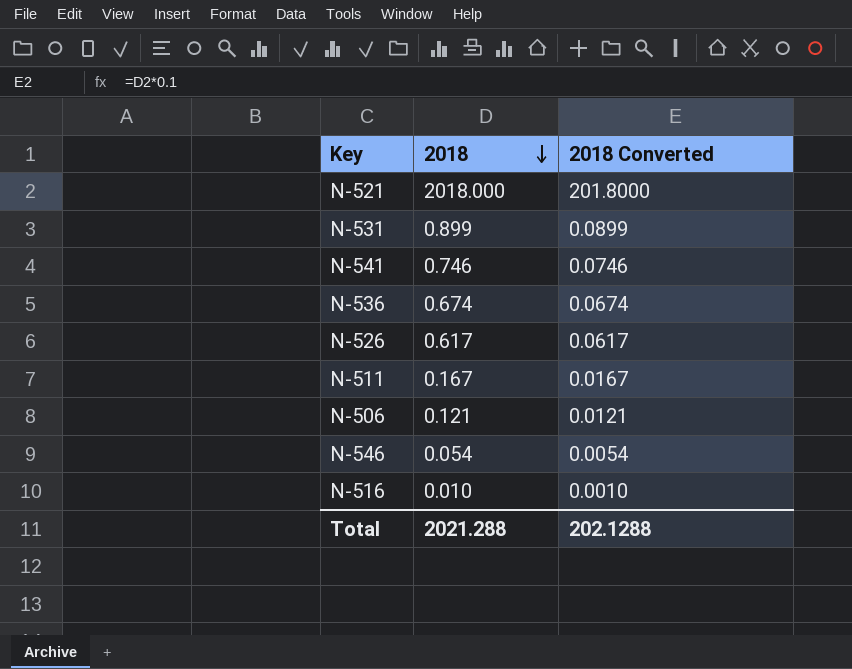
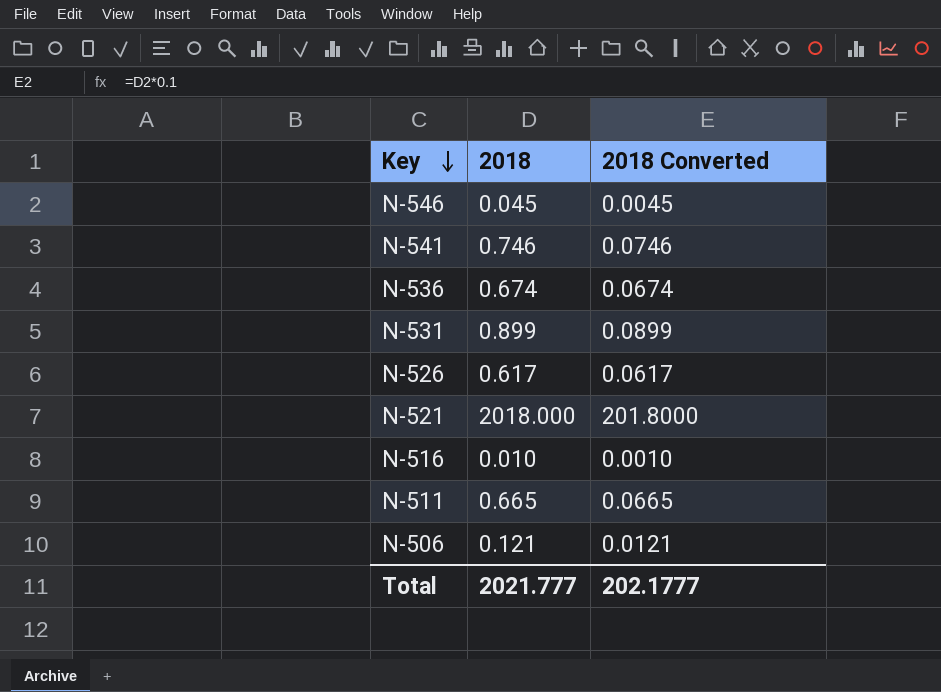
row order: 2018 descending -> Key descending
N-546 | 2018: 0.054 -> 0.045
N-546 | 2018 Converted: 0.0054 -> 0.0045
N-511 | 2018: 0.167 -> 0.665
N-511 | 2018 Converted: 0.0167 -> 0.0665
Total | 2018: 2021.288 -> 2021.777
Total | 2018 Converted: 202.1288 -> 202.1777

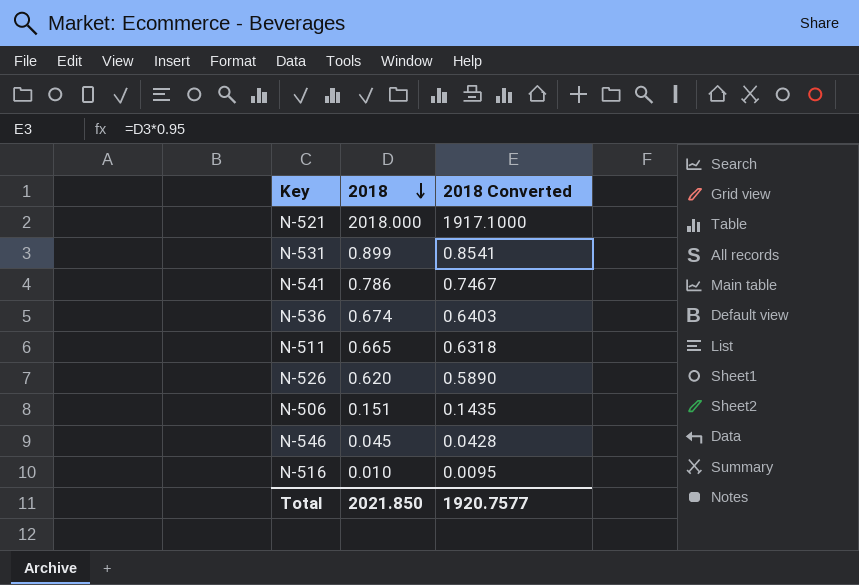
row order: Key descending -> 2018 descending
column 2018 Converted | formula: [2018] * 0.1 -> [2018] * 0.95
N-541 | 2018: 0.746 -> 0.786
N-526 | 2018: 0.617 -> 0.620
N-506 | 2018: 0.121 -> 0.151
Total | 2018: 2021.777 -> 2021.850
Total | 2018 Converted: 202.1777 -> 1920.7577

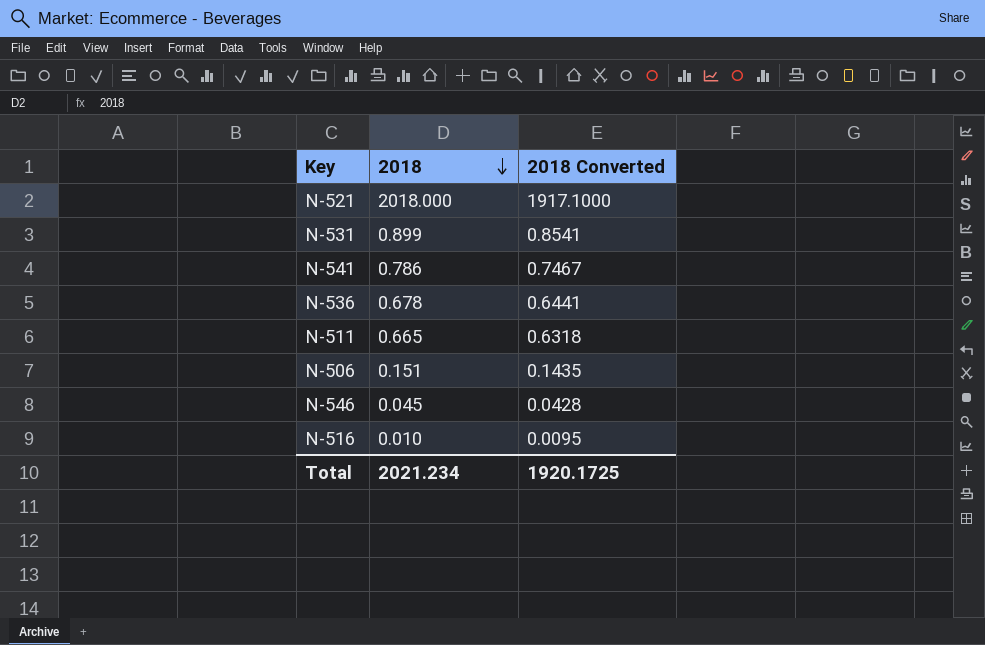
row N-526: 0.620 | 0.5890 -> none
N-536 | 2018: 0.674 -> 0.678
N-536 | 2018 Converted: 0.6403 -> 0.6441
Total | 2018: 2021.850 -> 2021.234
Total | 2018 Converted: 1920.7577 -> 1920.1725

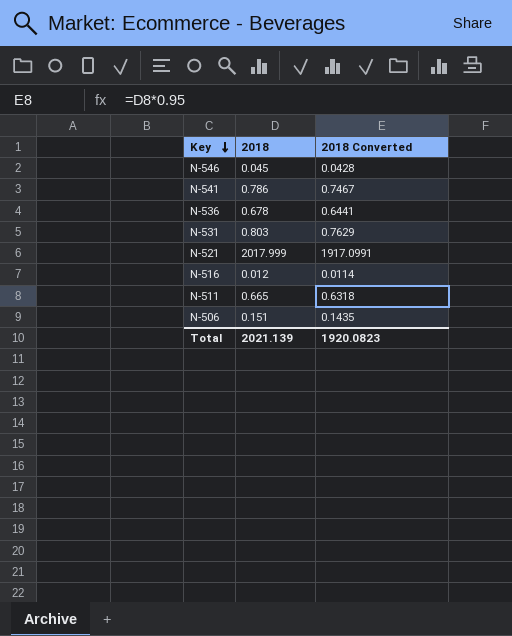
row order: 2018 descending -> Key descending
N-531 | 2018: 0.899 -> 0.803
N-531 | 2018 Converted: 0.8541 -> 0.7629
N-521 | 2018: 2018.000 -> 2017.999
N-521 | 2018 Converted: 1917.1000 -> 1917.0991
N-516 | 2018: 0.010 -> 0.012
N-516 | 2018 Converted: 0.0095 -> 0.0114
Total | 2018: 2021.234 -> 2021.139
Total | 2018 Converted: 1920.1725 -> 1920.0823

